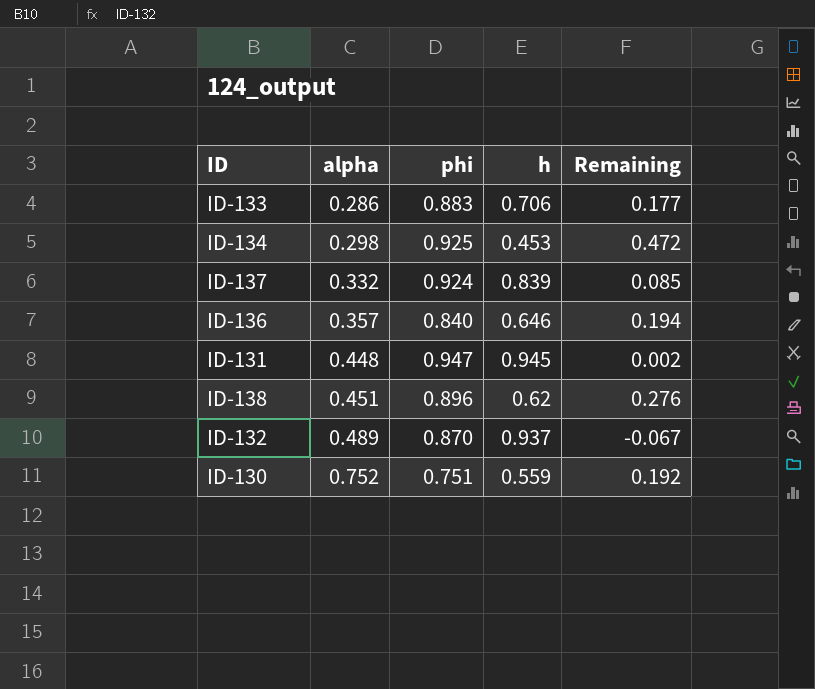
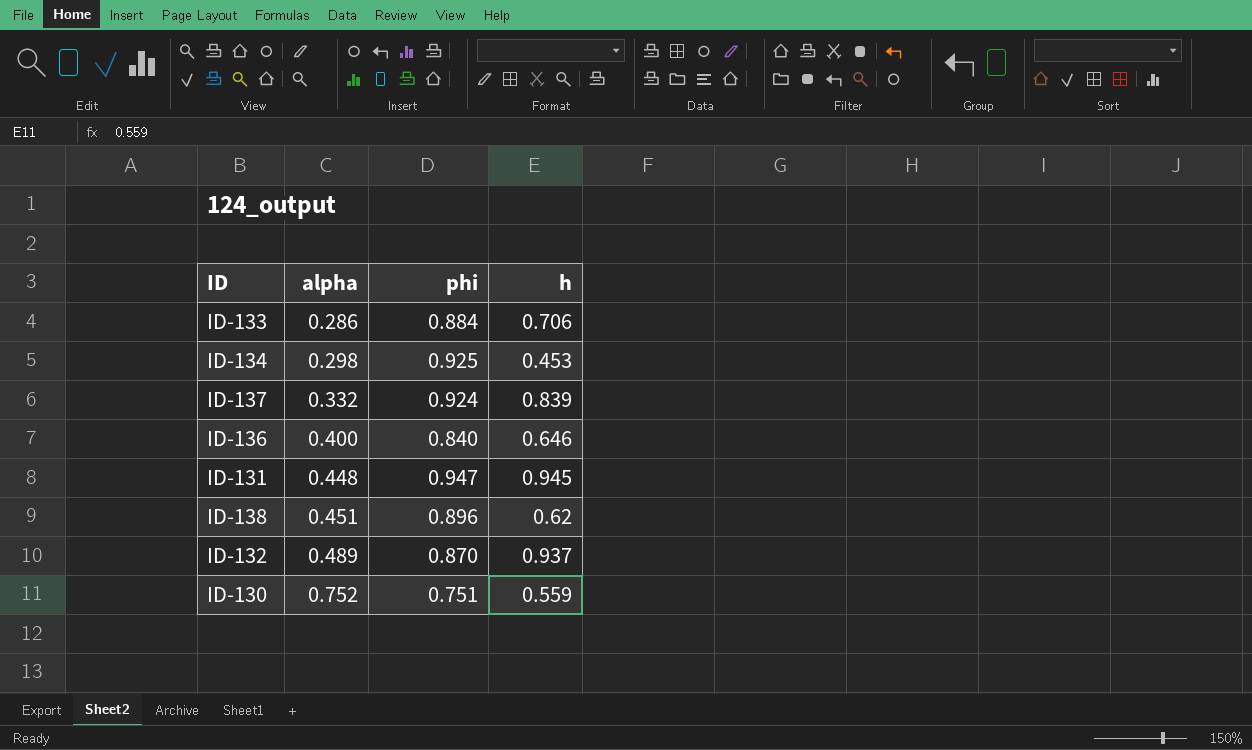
column Remaining | formula: [phi] - [h] -> none
ID-133 | phi: 0.883 -> 0.884
ID-136 | alpha: 0.357 -> 0.400

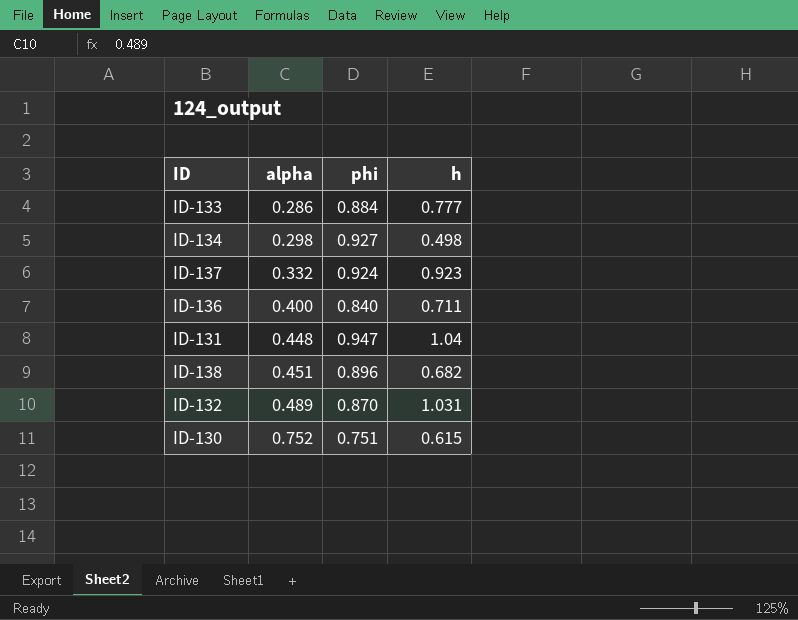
ID-133 | h: 0.706 -> 0.777
ID-134 | phi: 0.925 -> 0.927
ID-134 | h: 0.453 -> 0.498
ID-137 | h: 0.839 -> 0.923
ID-136 | h: 0.646 -> 0.711
ID-131 | h: 0.945 -> 1.04
ID-138 | h: 0.62 -> 0.682
ID-132 | h: 0.937 -> 1.031
ID-130 | h: 0.559 -> 0.615

